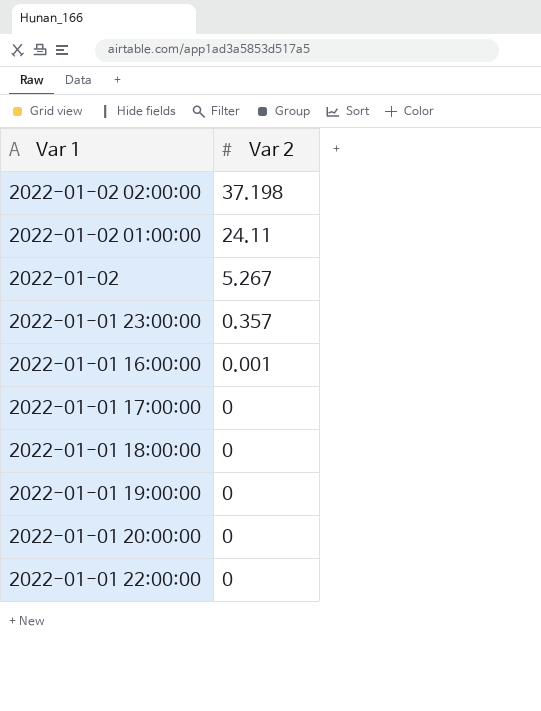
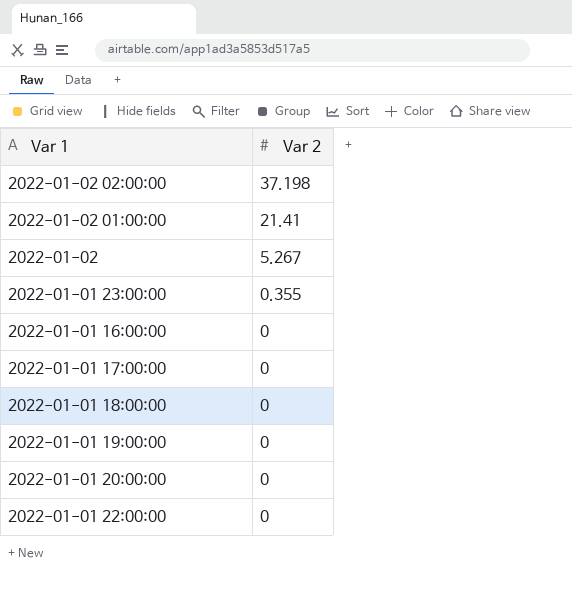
2022-01-02 01:00:00 | Var 2: 24.11 -> 21.41
2022-01-01 23:00:00 | Var 2: 0.357 -> 0.355
2022-01-01 16:00:00 | Var 2: 0.001 -> 0

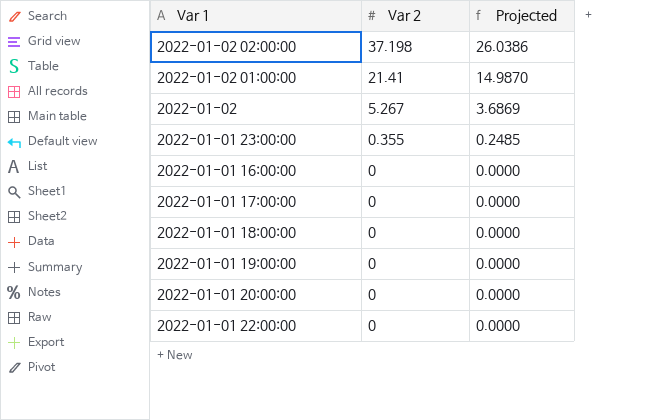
column Projected | formula: none -> [Var 2] * 0.7

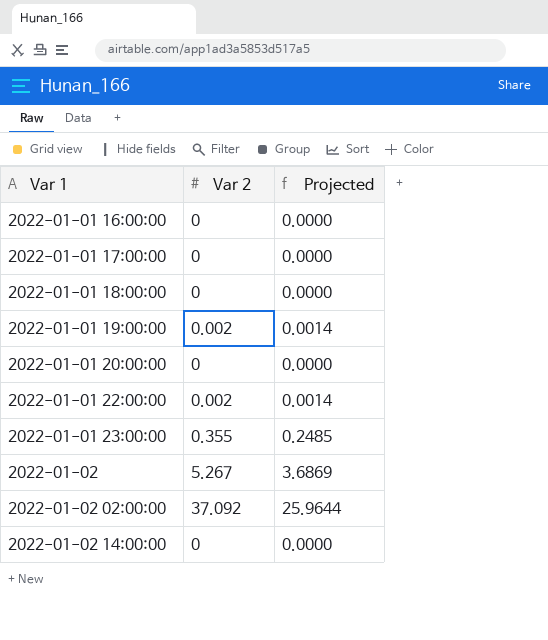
row order: Var 2 descending -> Var 1 ascending
row 2022-01-02 01:00:00: 21.41 | 14.9870 -> none
2022-01-01 19:00:00 | Var 2: 0 -> 0.002
2022-01-01 19:00:00 | Projected: 0.0000 -> 0.0014
2022-01-01 22:00:00 | Var 2: 0 -> 0.002
2022-01-01 22:00:00 | Projected: 0.0000 -> 0.0014
2022-01-02 02:00:00 | Var 2: 37.198 -> 37.092
2022-01-02 02:00:00 | Projected: 26.0386 -> 25.9644
row 2022-01-02 14:00:00: none -> 0 | 0.0000

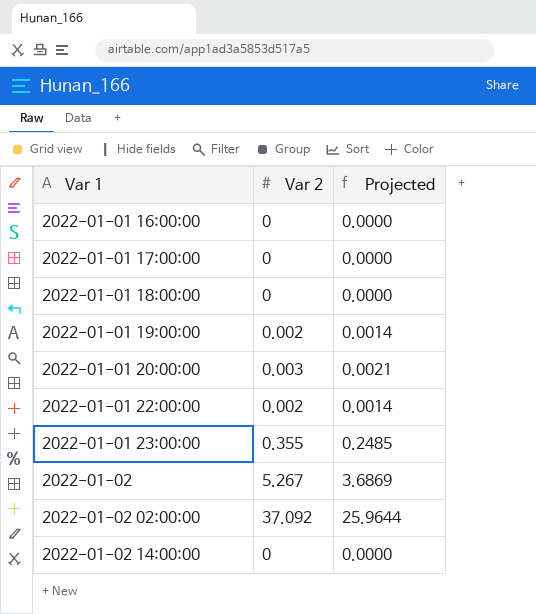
2022-01-01 20:00:00 | Var 2: 0 -> 0.003
2022-01-01 20:00:00 | Projected: 0.0000 -> 0.0021

